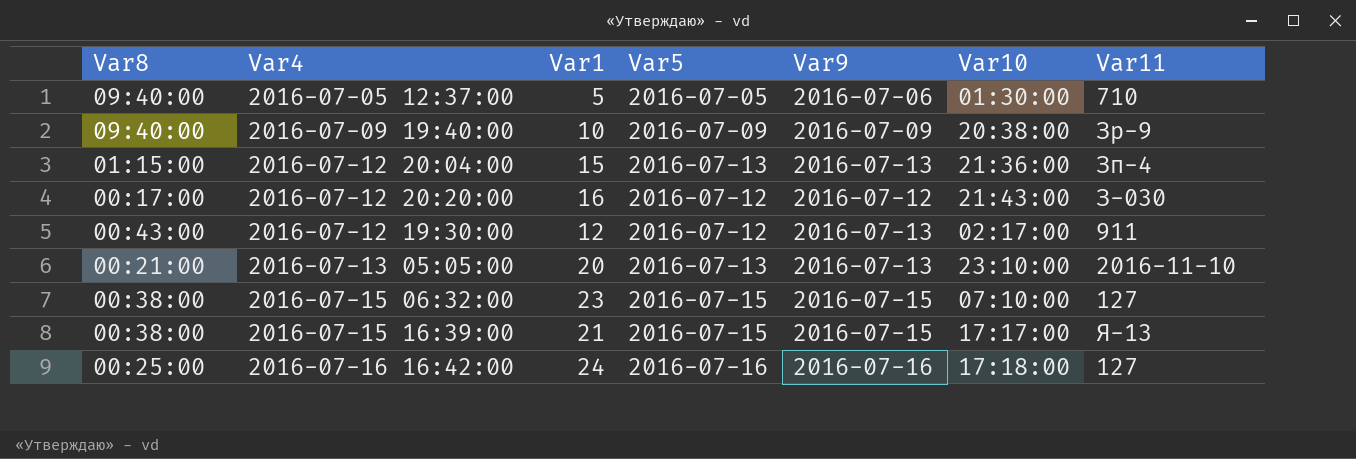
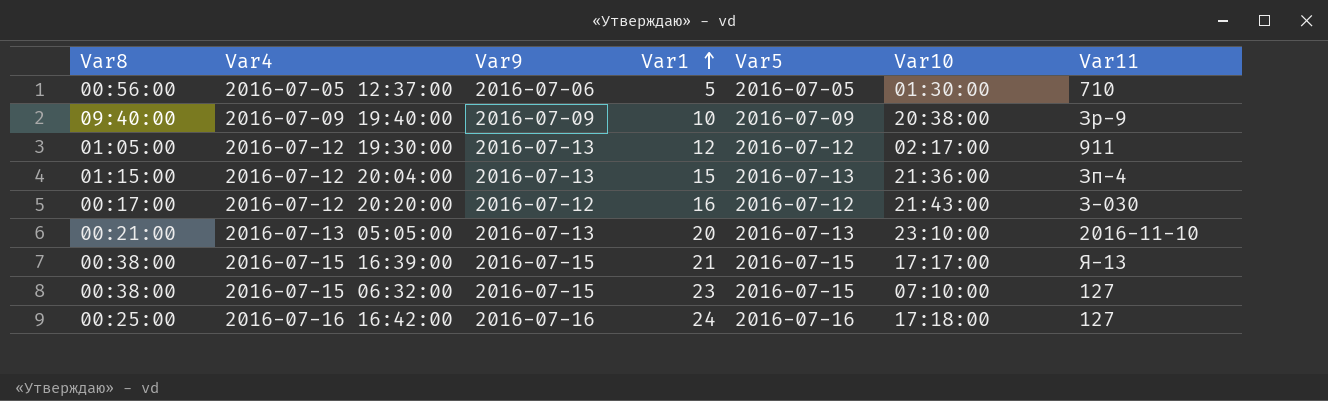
row order: none -> Var1 ascending
column Var9 | position: 5 -> 3
2016-07-05 12:37:00 | Var8: 09:40:00 -> 00:56:00
2016-07-12 19:30:00 | Var8: 00:43:00 -> 01:05:00

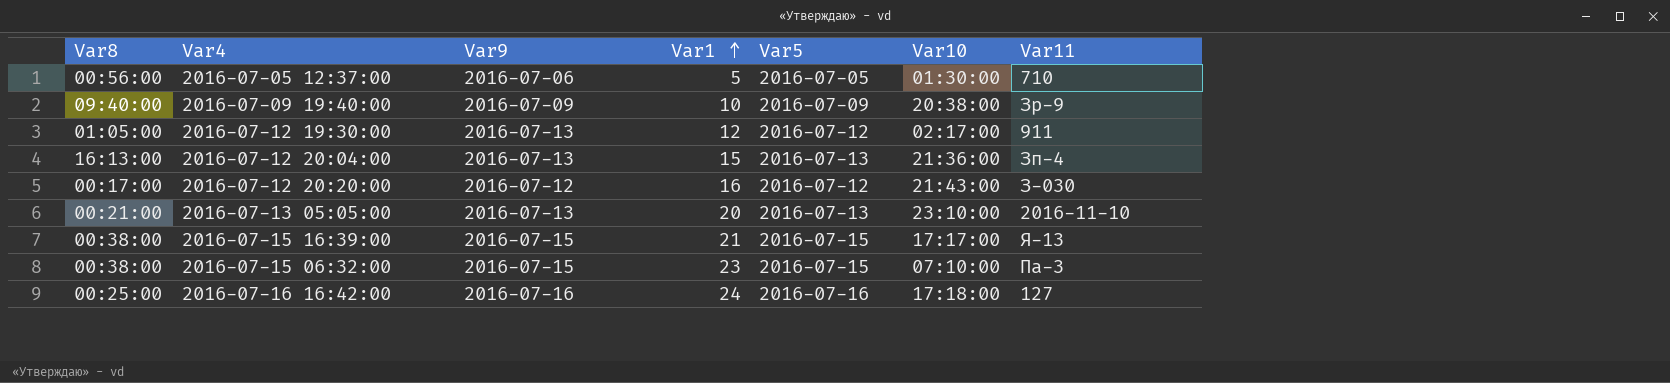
2016-07-12 20:04:00 | Var8: 01:15:00 -> 16:13:00
2016-07-15 06:32:00 | Var11: 127 -> Па-3

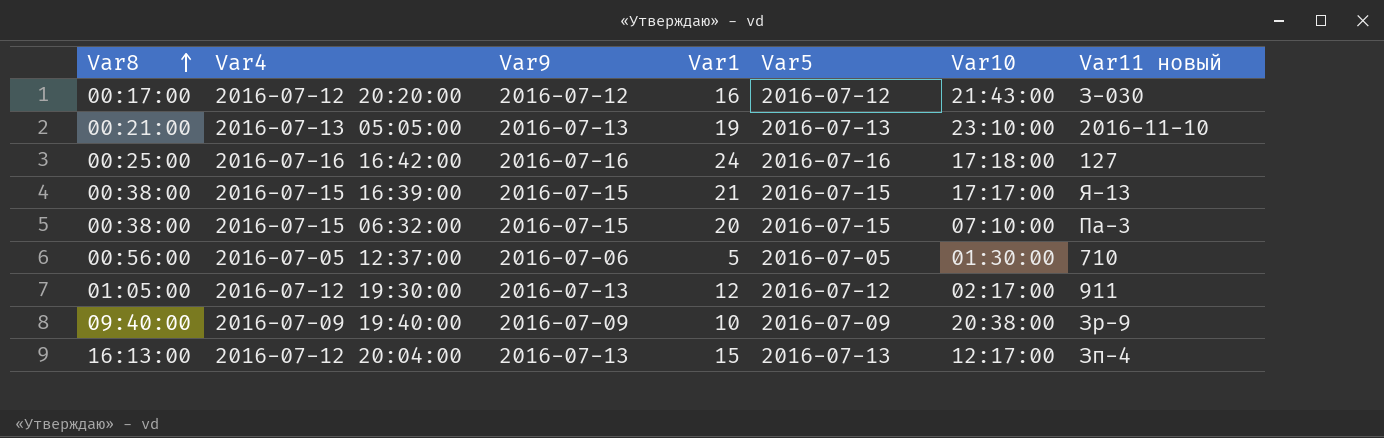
row order: Var1 ascending -> Var8 ascending
column name: Var11 -> Var11 новый
2016-07-13 05:05:00 | Var1: 20 -> 19
2016-07-15 06:32:00 | Var1: 23 -> 20
2016-07-12 20:04:00 | Var10: 21:36:00 -> 12:17:00

